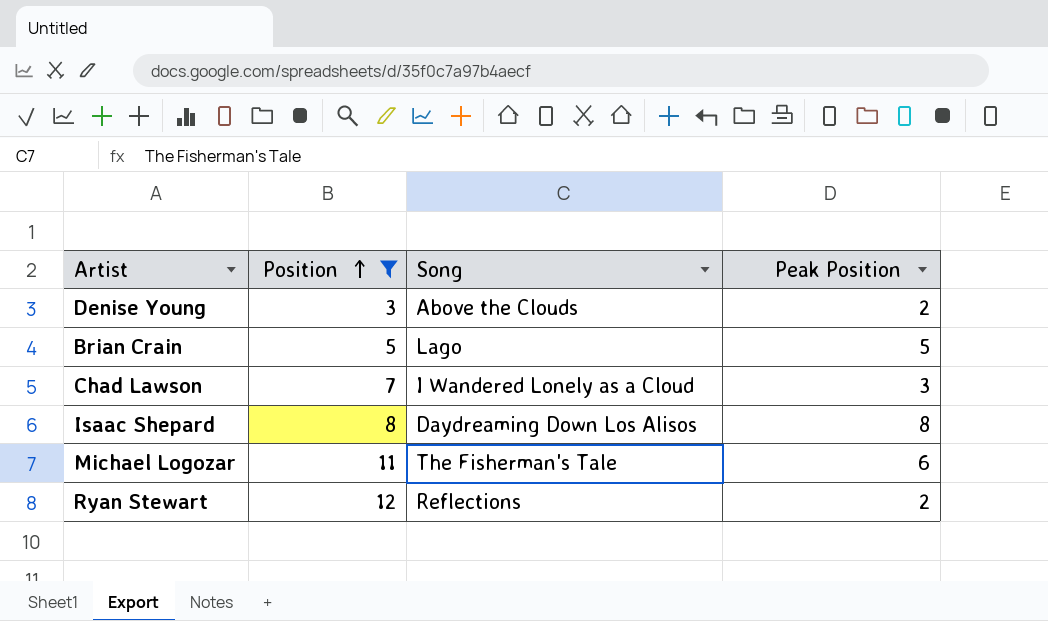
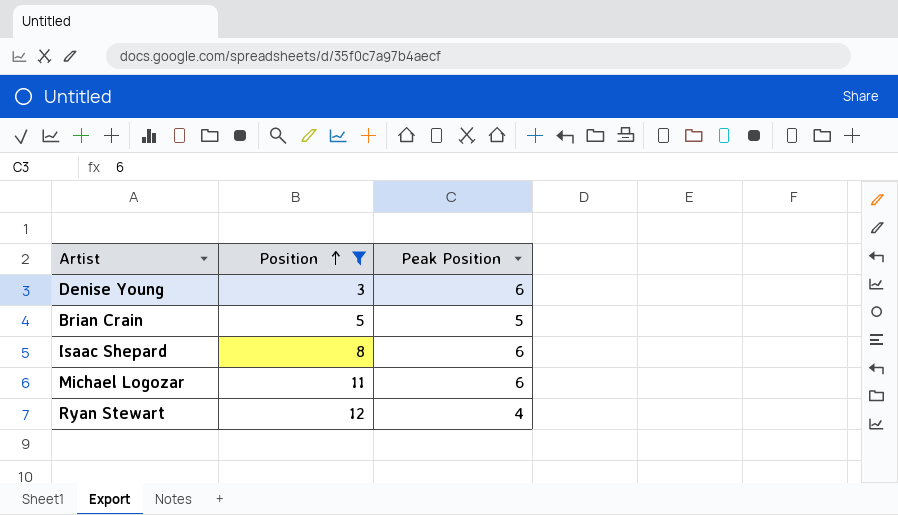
column Song | position: 3 -> none
row Chad Lawson: 7 | I Wandered Lonely as a Cloud | 3 -> none
Denise Young | Peak Position: 2 -> 6
Isaac Shepard | Peak Position: 8 -> 6
Ryan Stewart | Peak Position: 2 -> 4

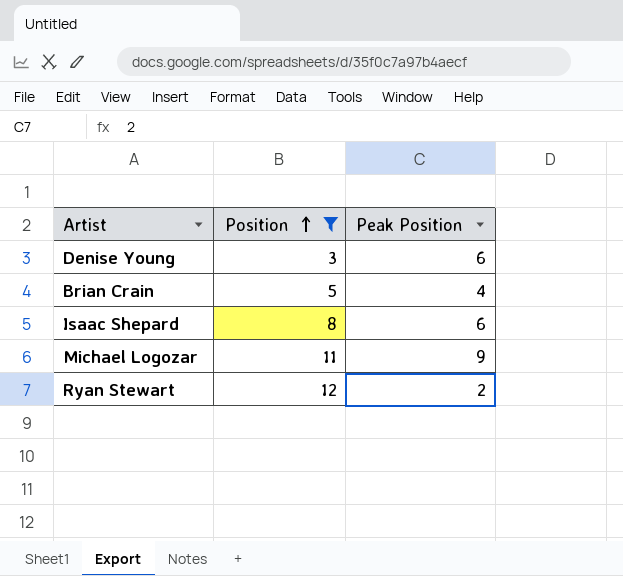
Brian Crain | Peak Position: 5 -> 4
Michael Logozar | Peak Position: 6 -> 9
Ryan Stewart | Peak Position: 4 -> 2

